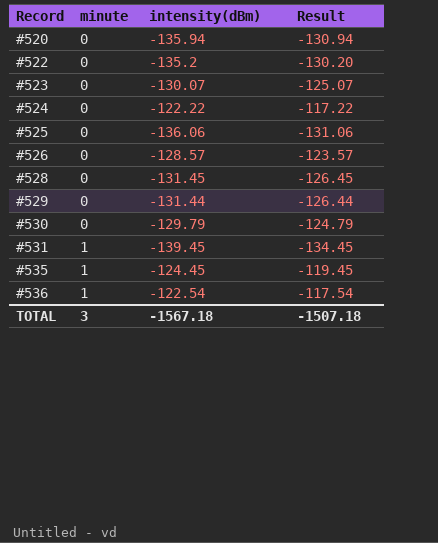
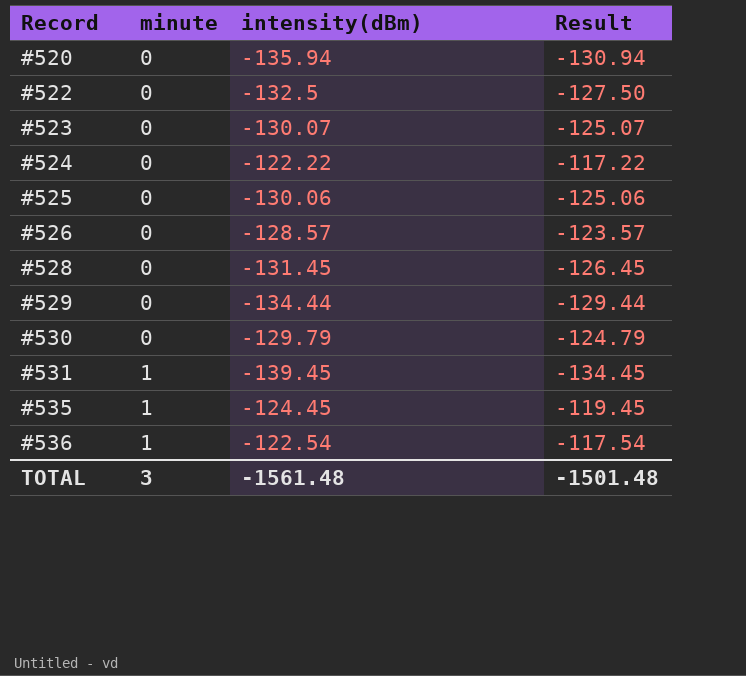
#522 | intensity(dBm): -135.2 -> -132.5
#522 | Result: -130.20 -> -127.50
#525 | intensity(dBm): -136.06 -> -130.06
#525 | Result: -131.06 -> -125.06
#529 | intensity(dBm): -131.44 -> -134.44
#529 | Result: -126.44 -> -129.44
TOTAL | intensity(dBm): -1567.18 -> -1561.48
TOTAL | Result: -1507.18 -> -1501.48

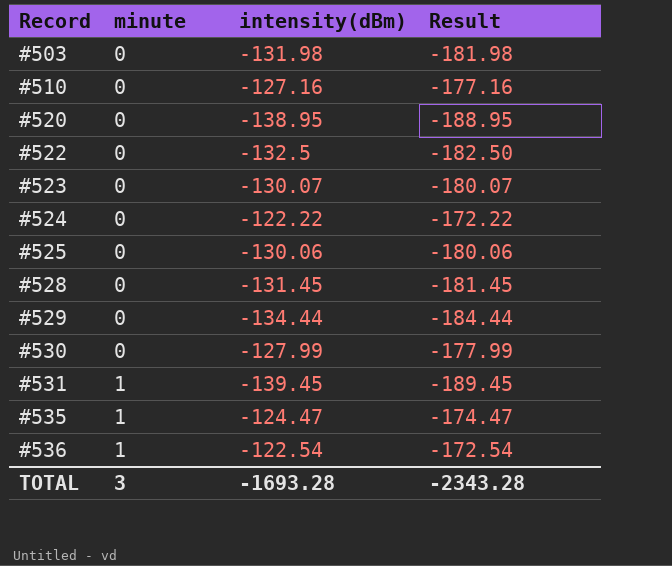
column Result | formula: [intensity(dBm)] + 5 -> [intensity(dBm)] - 50
row #526: 0 | -128.57 | -123.57 -> none
row #503: none -> 0 | -131.98 | -181.98
row #510: none -> 0 | -127.16 | -177.16
#520 | intensity(dBm): -135.94 -> -138.95
#530 | intensity(dBm): -129.79 -> -127.99
#535 | intensity(dBm): -124.45 -> -124.47
TOTAL | intensity(dBm): -1561.48 -> -1693.28
TOTAL | Result: -1501.48 -> -2343.28

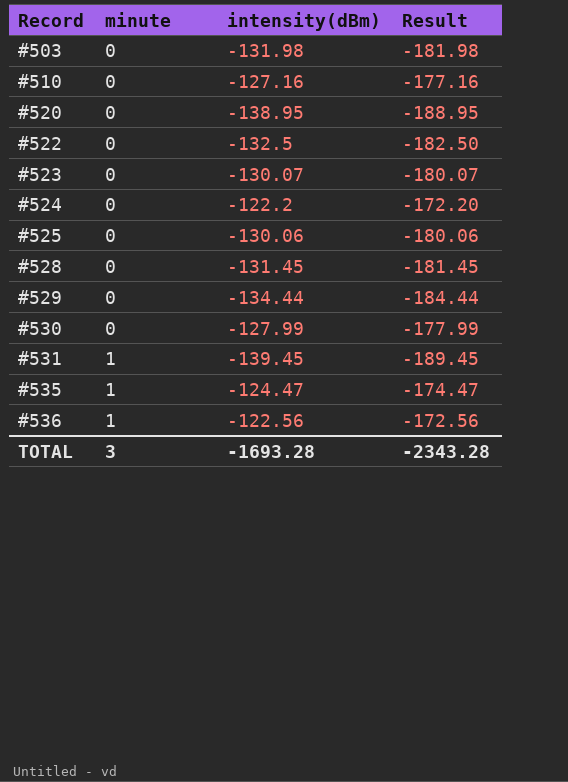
#524 | intensity(dBm): -122.22 -> -122.2
#524 | Result: -172.22 -> -172.20
#536 | intensity(dBm): -122.54 -> -122.56
#536 | Result: -172.54 -> -172.56

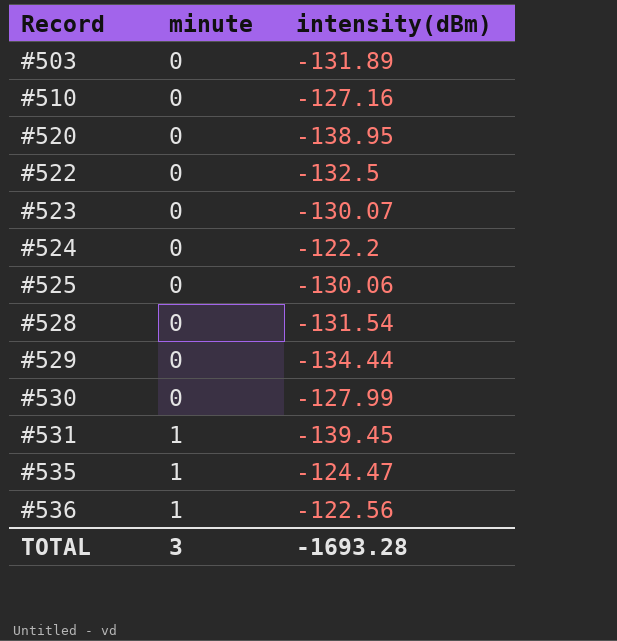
column Result | formula: [intensity(dBm)] - 50 -> none
#503 | intensity(dBm): -131.98 -> -131.89
#528 | intensity(dBm): -131.45 -> -131.54

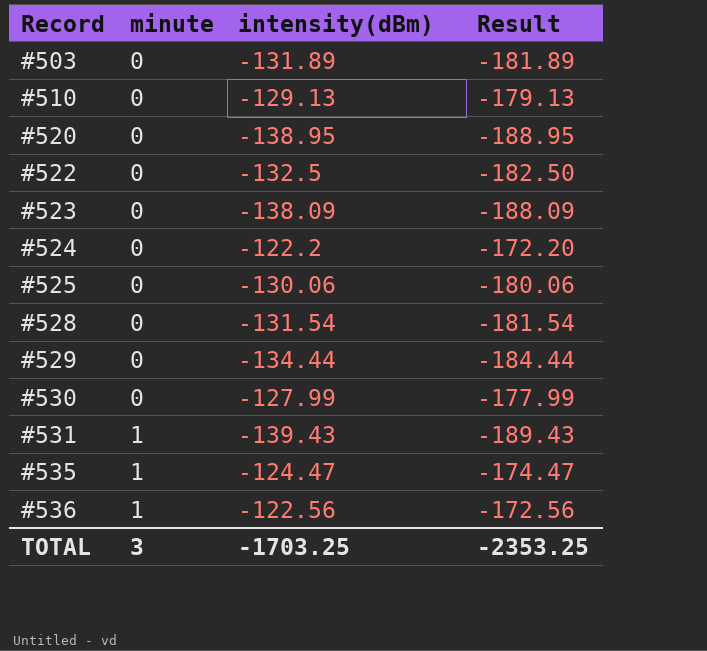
column Result | formula: none -> [intensity(dBm)] - 50
#510 | intensity(dBm): -127.16 -> -129.13
#523 | intensity(dBm): -130.07 -> -138.09
#531 | intensity(dBm): -139.45 -> -139.43
TOTAL | intensity(dBm): -1693.28 -> -1703.25

